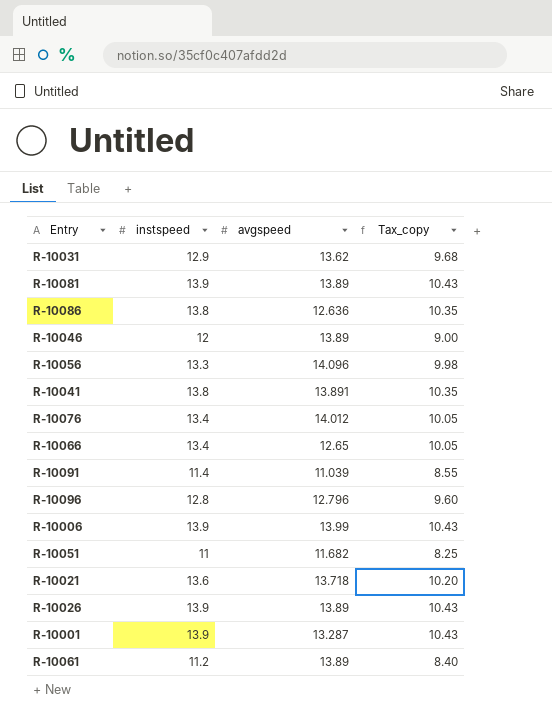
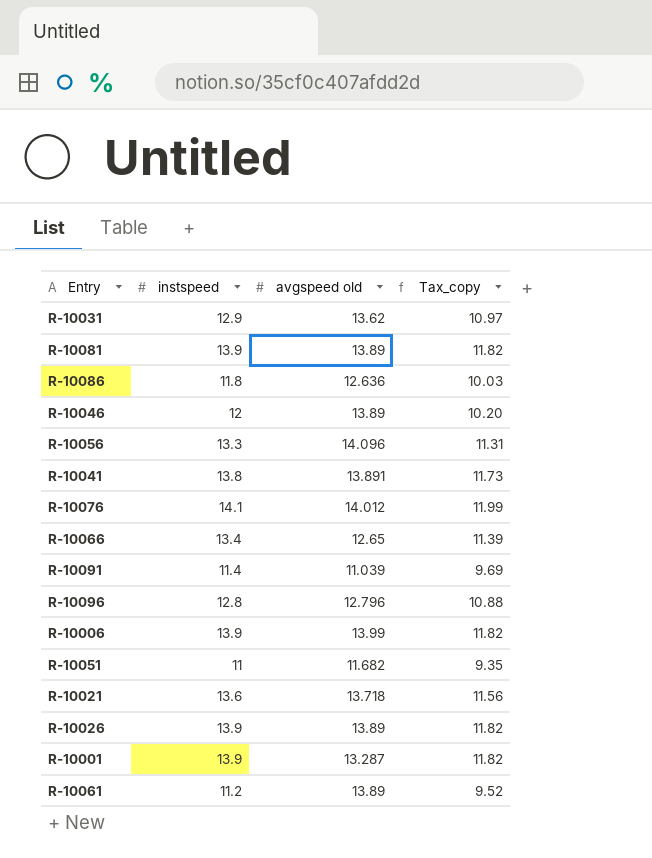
column name: avgspeed -> avgspeed old
column Tax_copy | formula: [instspeed] * 0.75 -> [instspeed] * 0.85
R-10086 | instspeed: 13.8 -> 11.8
R-10076 | instspeed: 13.4 -> 14.1

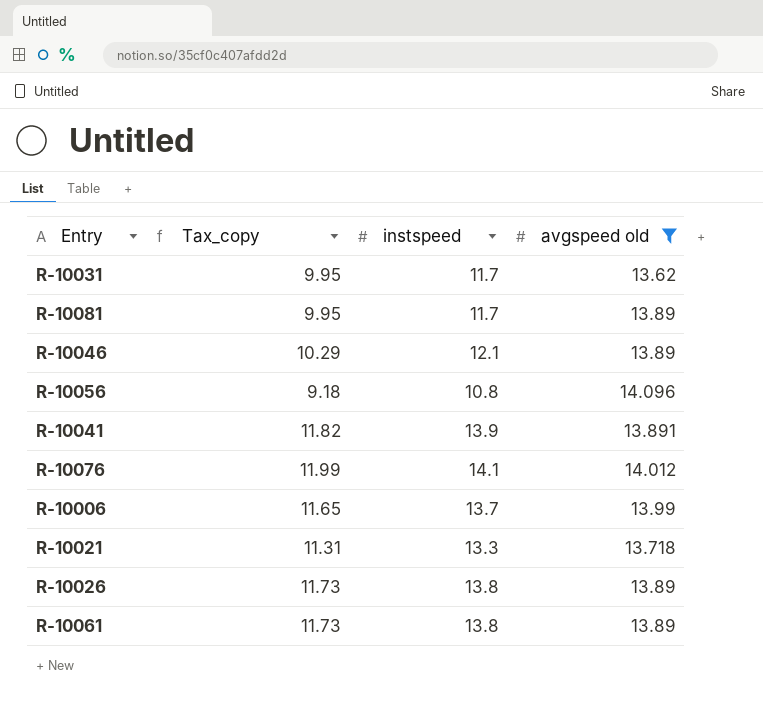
filter: none -> avgspeed old >= 13.62
column Tax_copy | position: 4 -> 2
R-10031 | Tax_copy: 10.97 -> 9.95
R-10031 | instspeed: 12.9 -> 11.7
R-10081 | Tax_copy: 11.82 -> 9.95
R-10081 | instspeed: 13.9 -> 11.7
R-10046 | Tax_copy: 10.20 -> 10.29
R-10046 | instspeed: 12 -> 12.1
R-10056 | Tax_copy: 11.31 -> 9.18
R-10056 | instspeed: 13.3 -> 10.8
R-10041 | Tax_copy: 11.73 -> 11.82
R-10041 | instspeed: 13.8 -> 13.9
R-10006 | Tax_copy: 11.82 -> 11.65
R-10006 | instspeed: 13.9 -> 13.7
R-10021 | Tax_copy: 11.56 -> 11.31
R-10021 | instspeed: 13.6 -> 13.3
R-10026 | Tax_copy: 11.82 -> 11.73
R-10026 | instspeed: 13.9 -> 13.8
R-10061 | Tax_copy: 9.52 -> 11.73
R-10061 | instspeed: 11.2 -> 13.8

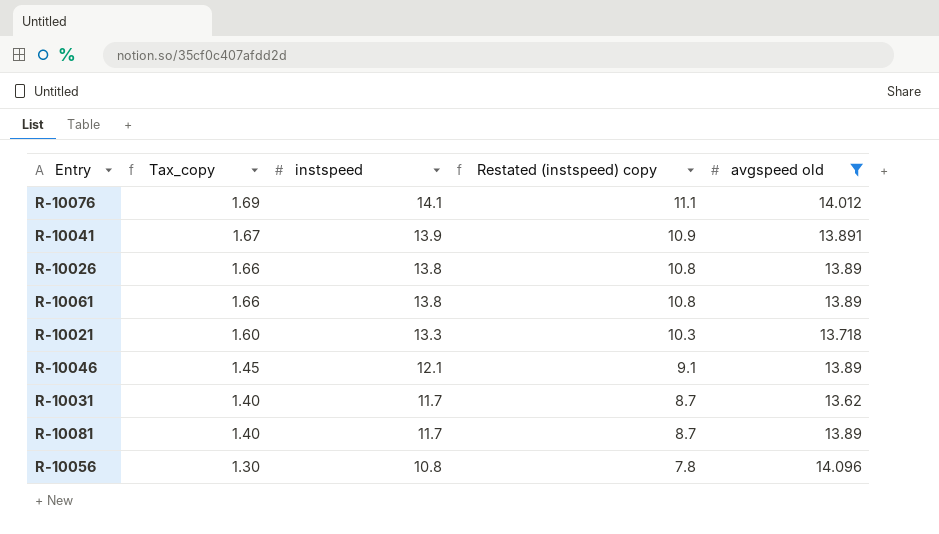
row order: none -> Tax_copy descending
column Tax_copy | formula: [instspeed] * 0.85 -> [instspeed] * 0.12
column Restated (instspeed) copy | formula: none -> [instspeed] - 3
row R-10006: 11.65 | 13.7 | 13.99 -> none

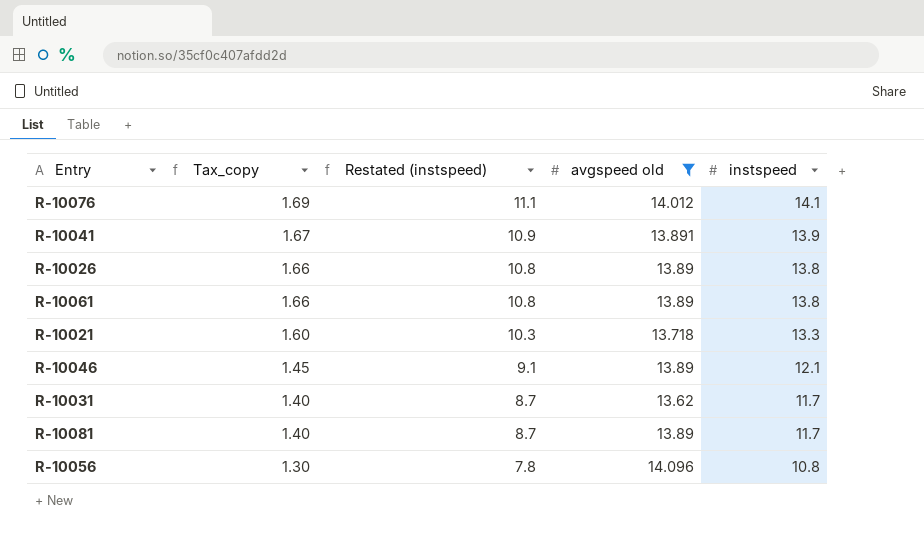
column name: Restated (instspeed) copy -> Restated (instspeed)
column instspeed | position: 3 -> 5

